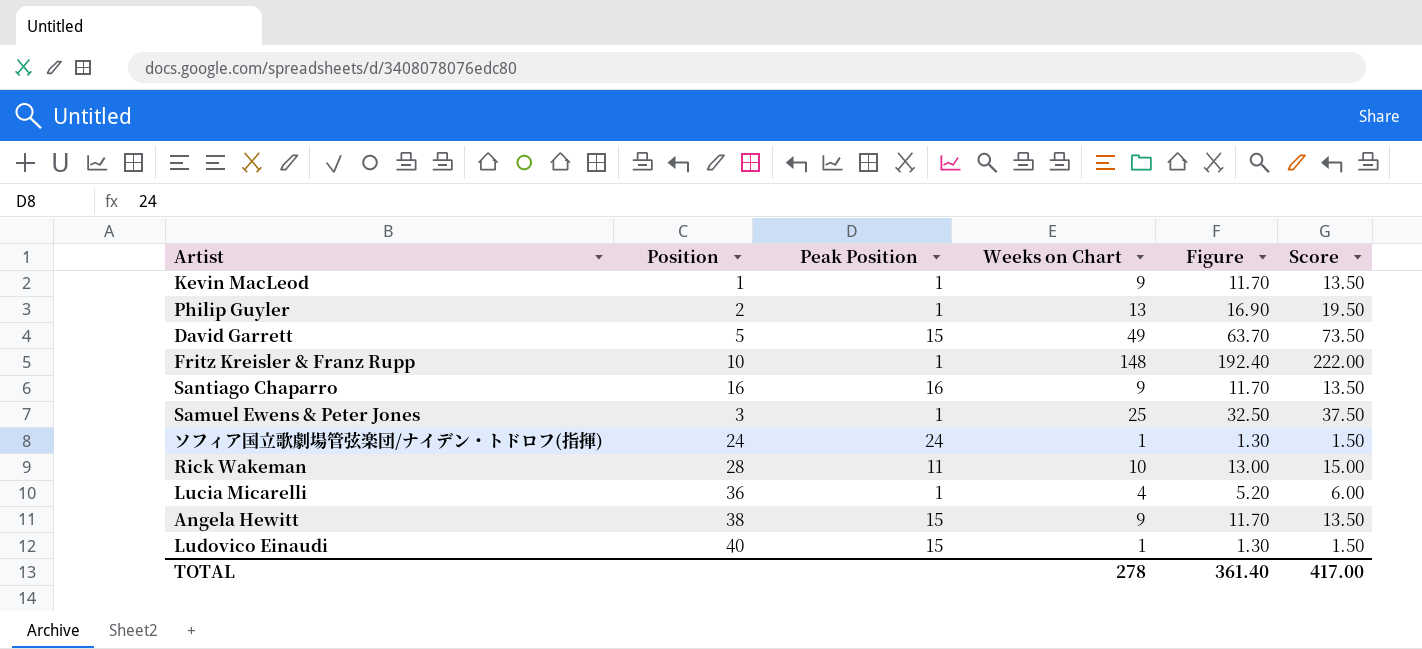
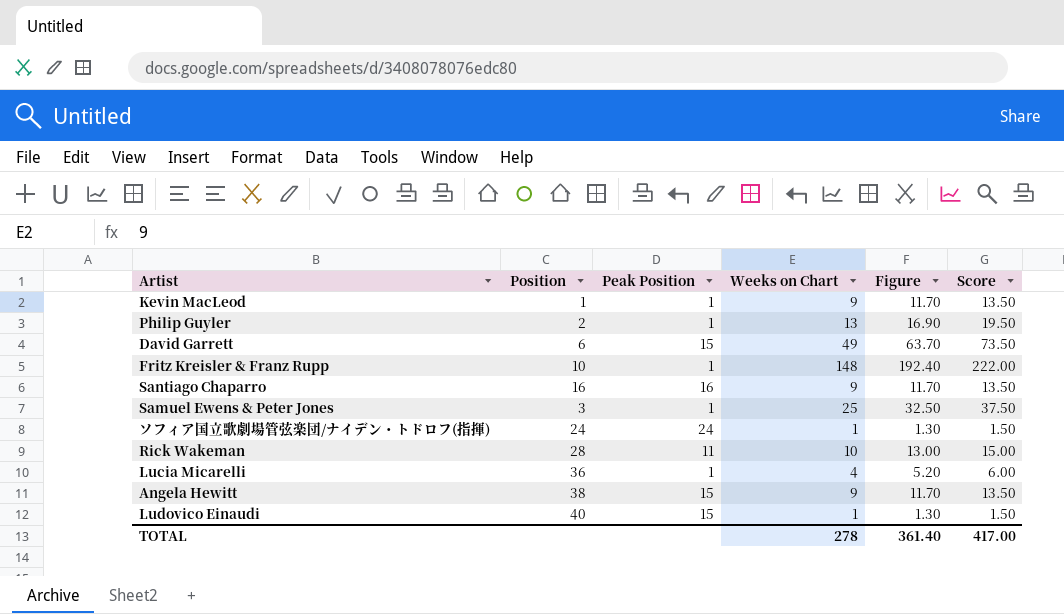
David Garrett | Position: 5 -> 6

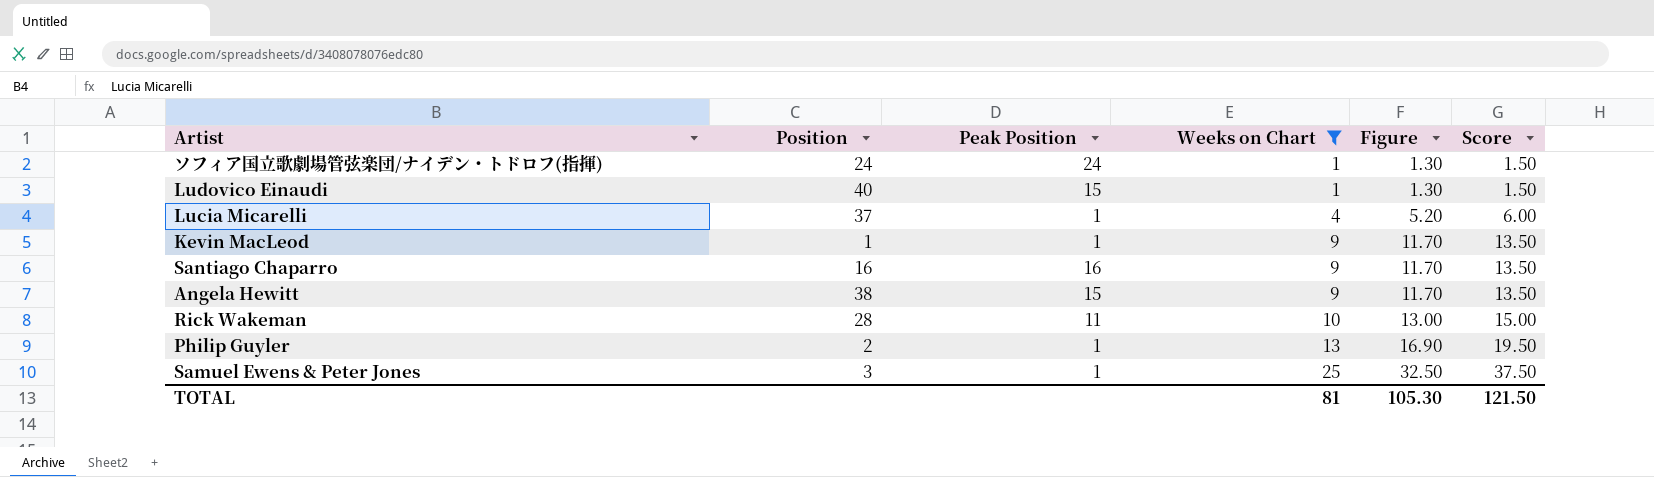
filter: none -> Weeks on Chart <= 25
row order: none -> Weeks on Chart ascending
Lucia Micarelli | Position: 36 -> 37
TOTAL | Weeks on Chart: 278 -> 81
TOTAL | Figure: 361.40 -> 105.30
TOTAL | Score: 417.00 -> 121.50

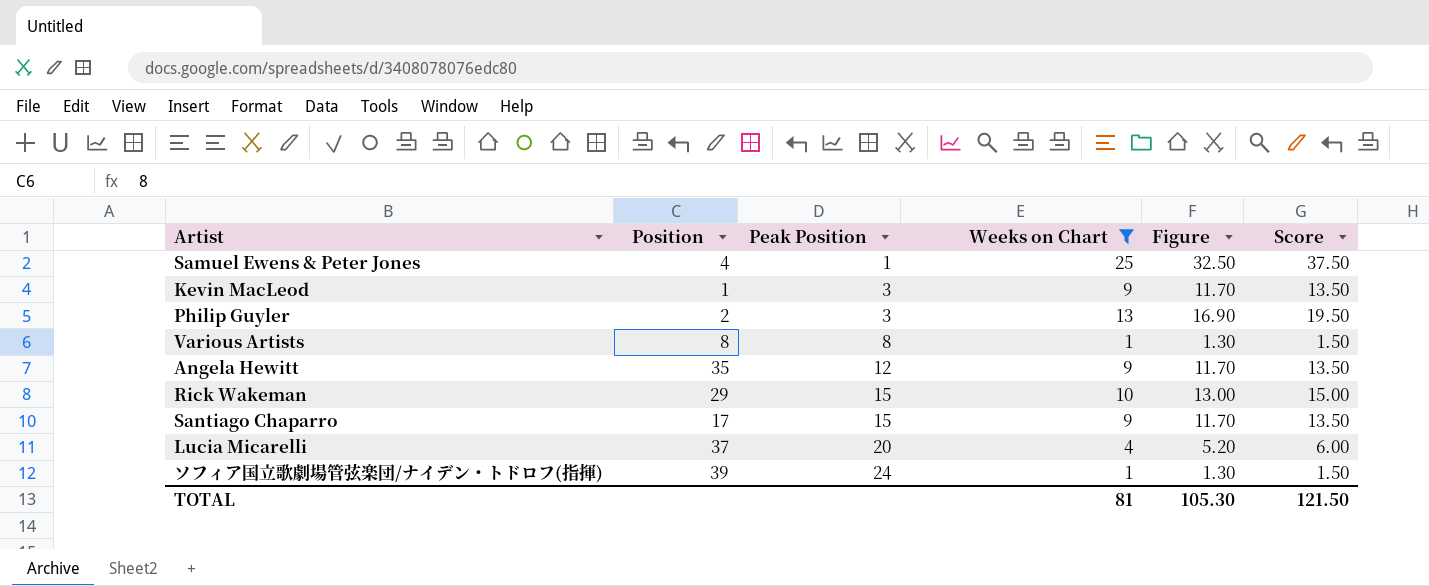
row order: Weeks on Chart ascending -> Peak Position ascending
row Ludovico Einaudi: 40 | 15 | 1 | 1.30 | 1.50 -> none
Samuel Ewens & Peter Jones | Position: 3 -> 4
Kevin MacLeod | Peak Position: 1 -> 3
Philip Guyler | Peak Position: 1 -> 3
row Various Artists: none -> 8 | 8 | 1 | 1.30 | 1.50
Angela Hewitt | Position: 38 -> 35
Angela Hewitt | Peak Position: 15 -> 12
Rick Wakeman | Position: 28 -> 29
Rick Wakeman | Peak Position: 11 -> 15
Santiago Chaparro | Position: 16 -> 17
Santiago Chaparro | Peak Position: 16 -> 15
Lucia Micarelli | Peak Position: 1 -> 20
ソフィア国立歌劇場管弦楽団/ナイデン・トドロフ(指揮) | Position: 24 -> 39

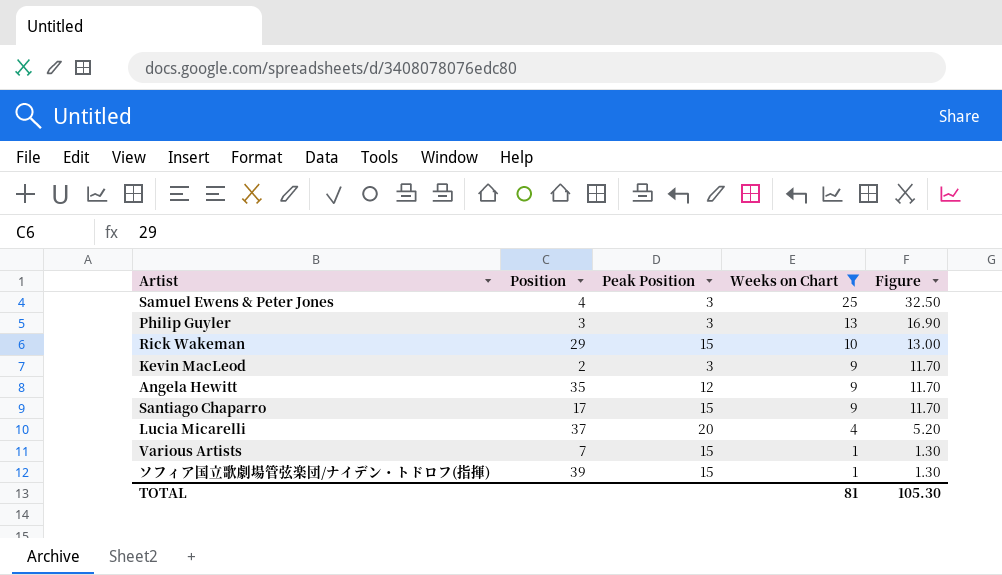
row order: Peak Position ascending -> Weeks on Chart descending
column Score | formula: [Weeks on Chart] * 1.5 -> none
Samuel Ewens & Peter Jones | Peak Position: 1 -> 3
Philip Guyler | Position: 2 -> 3
Kevin MacLeod | Position: 1 -> 2
Various Artists | Position: 8 -> 7
Various Artists | Peak Position: 8 -> 15
ソフィア国立歌劇場管弦楽団/ナイデン・トドロフ(指揮) | Peak Position: 24 -> 15

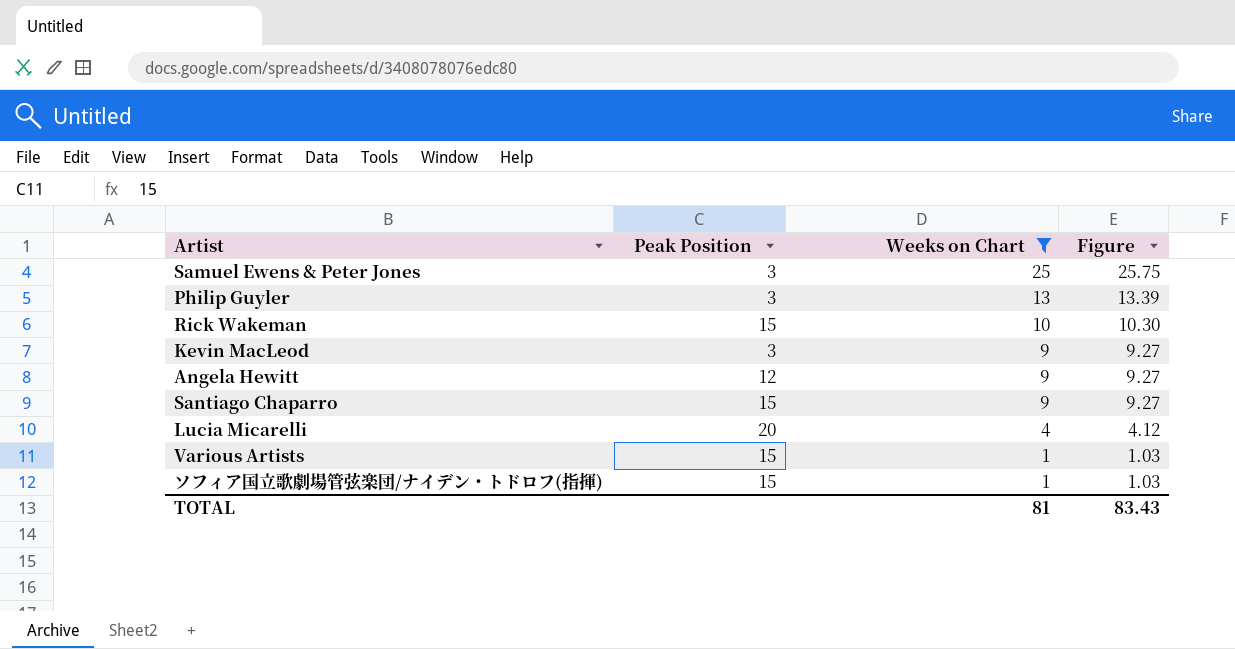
column Position | position: 2 -> none
column Figure | formula: [Weeks on Chart] * 1.3 -> [Weeks on Chart] * 1.03
TOTAL | Figure: 105.30 -> 83.43

